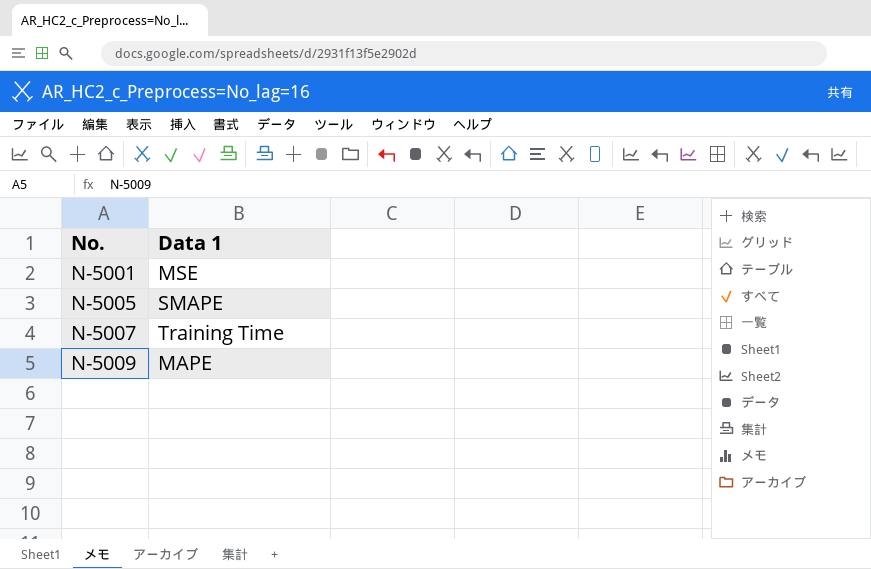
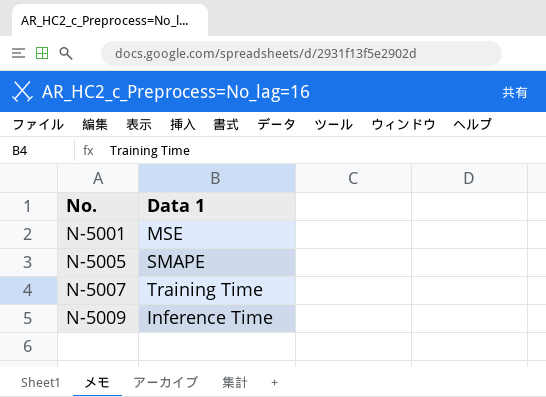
N-5009 | Data 1: MAPE -> Inference Time

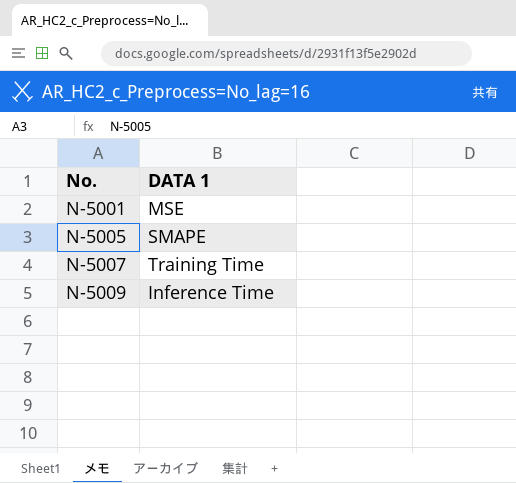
column name: Data 1 -> DATA 1

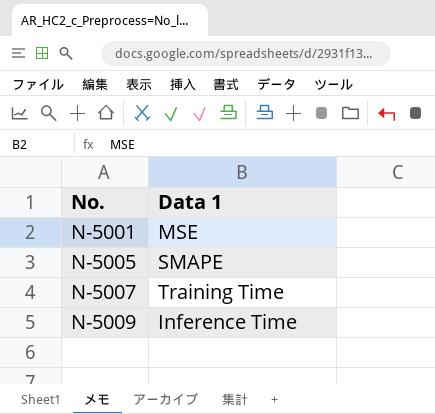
column name: DATA 1 -> Data 1

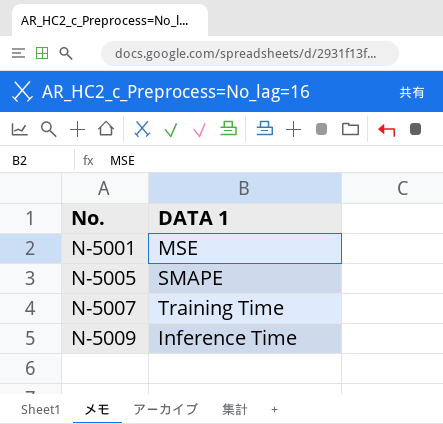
column name: Data 1 -> DATA 1

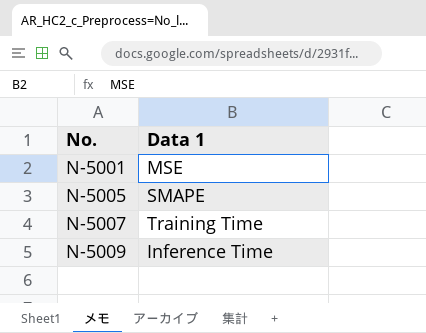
column name: DATA 1 -> Data 1

